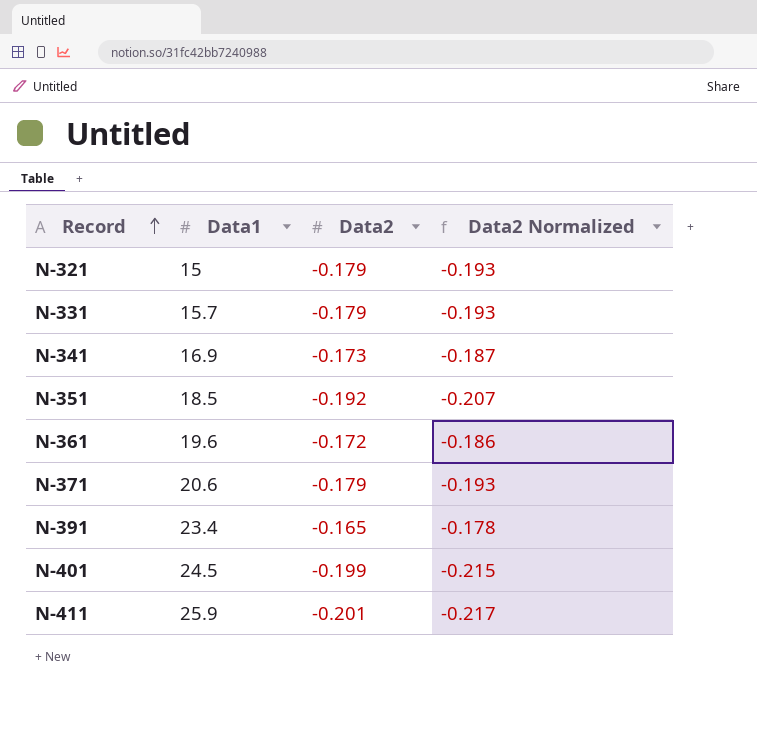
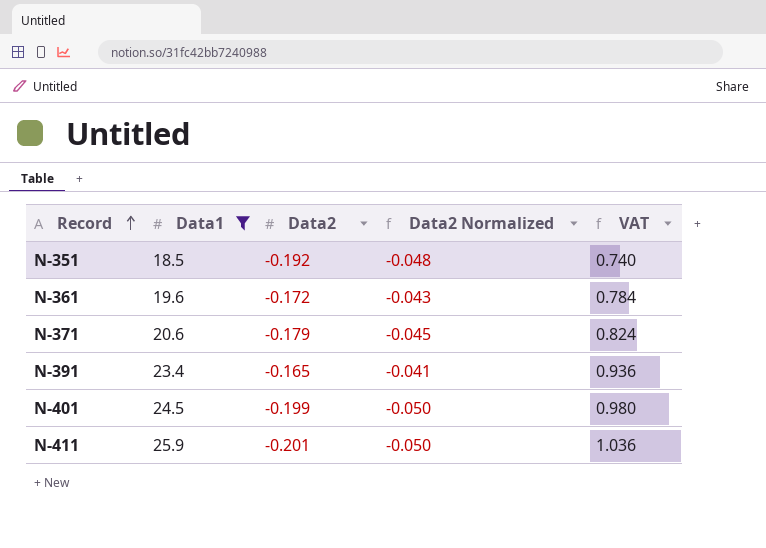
filter: none -> Data1 >= 18.5
column Data2 Normalized | formula: [Data2] * 1.08 -> [Data2] * 0.25
column VAT | formula: none -> [Data1] * 0.04

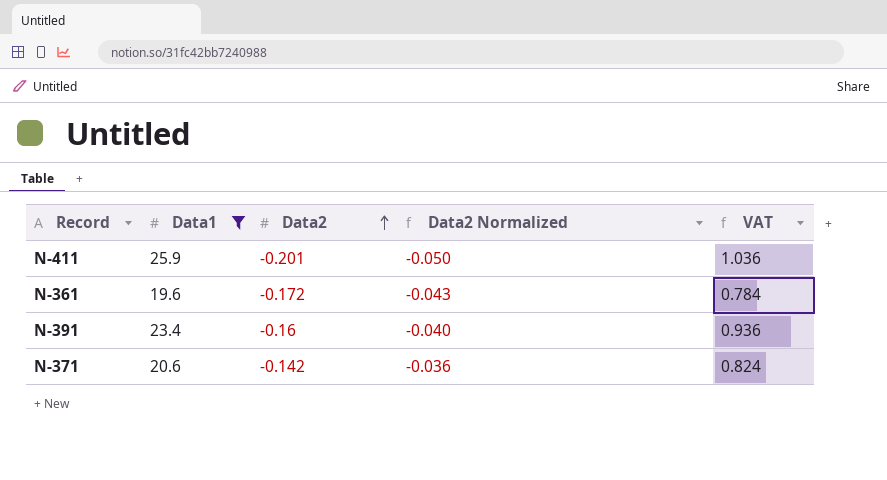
row order: Record ascending -> Data2 ascending
row N-351: 18.5 | -0.192 | -0.048 | 0.740 -> none
row N-401: 24.5 | -0.199 | -0.050 | 0.980 -> none
N-391 | Data2: -0.165 -> -0.16
N-391 | Data2 Normalized: -0.041 -> -0.040
N-371 | Data2: -0.179 -> -0.142
N-371 | Data2 Normalized: -0.045 -> -0.036

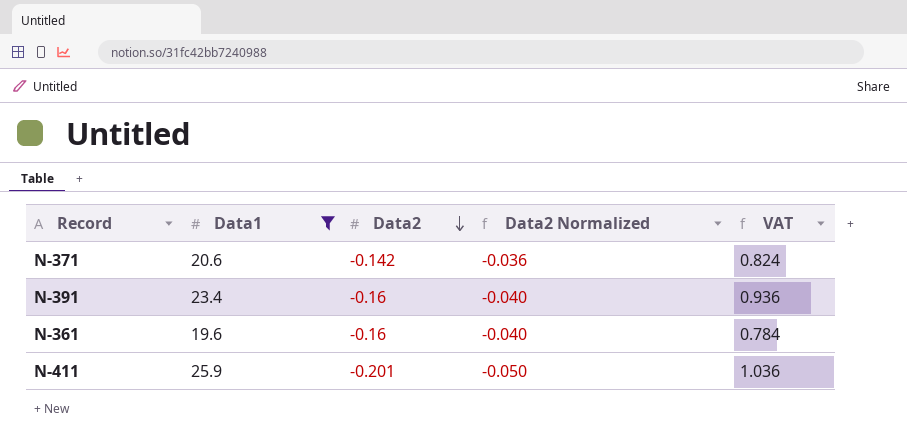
row order: Data2 ascending -> Data2 descending
N-361 | Data2: -0.172 -> -0.16
N-361 | Data2 Normalized: -0.043 -> -0.040

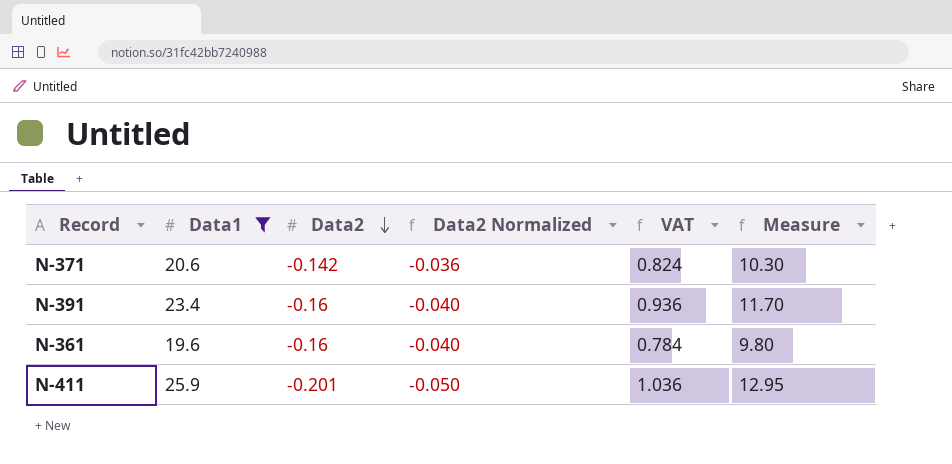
column Measure | formula: none -> [Data1] * 0.5

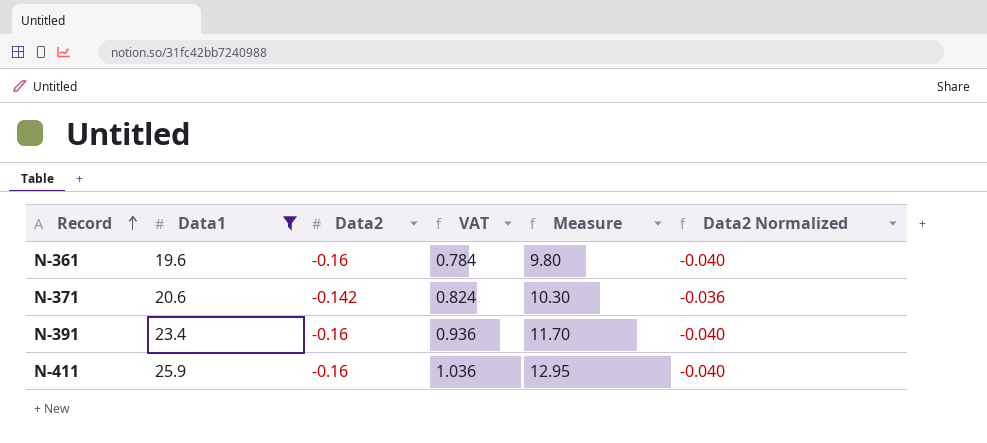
row order: Data2 descending -> Record ascending
column Data2 Normalized | position: 4 -> 6
N-411 | Data2: -0.201 -> -0.16
N-411 | Data2 Normalized: -0.050 -> -0.040

